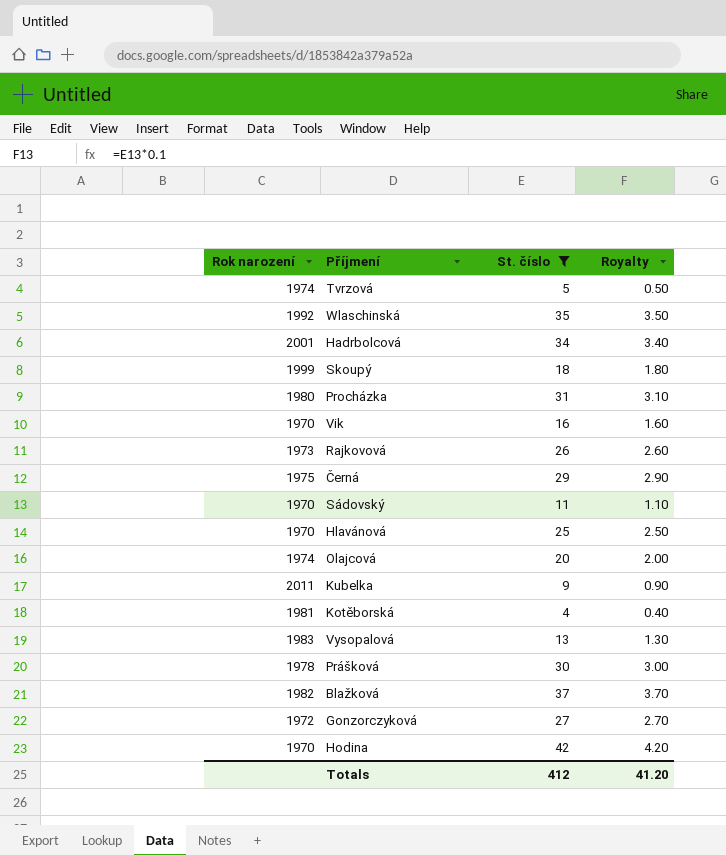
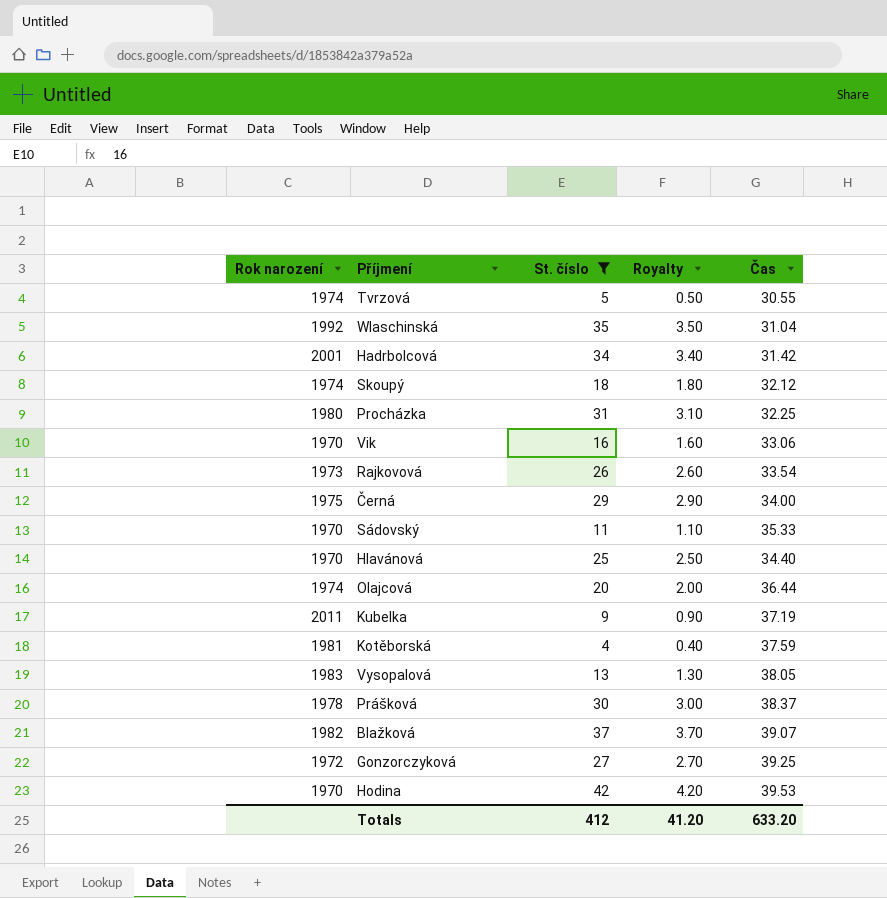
column Čas | position: none -> 5
Skoupý | Rok narození: 1999 -> 1974

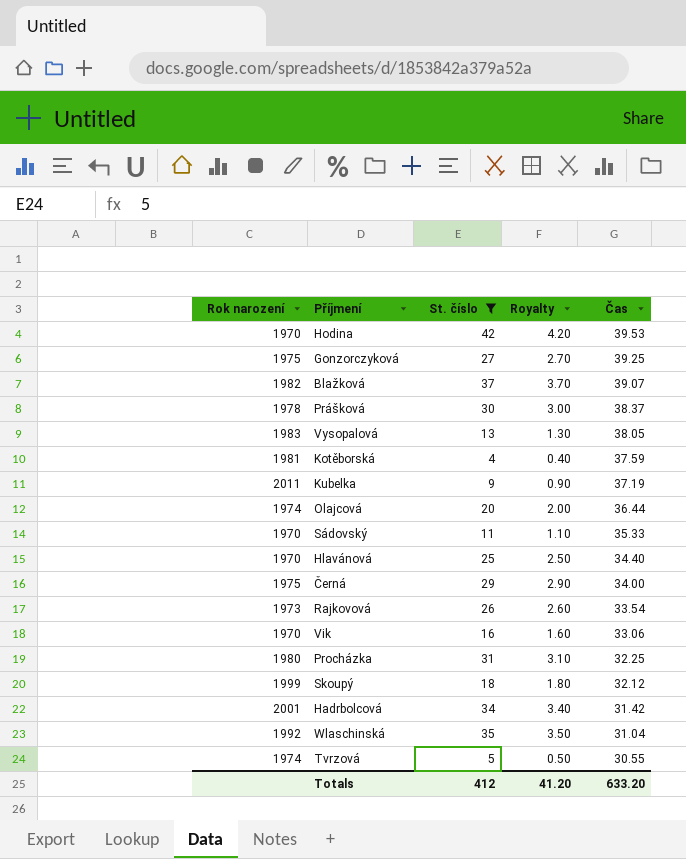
row order: none -> Čas descending
Gonzorczyková | Rok narození: 1972 -> 1975
Skoupý | Rok narození: 1974 -> 1999

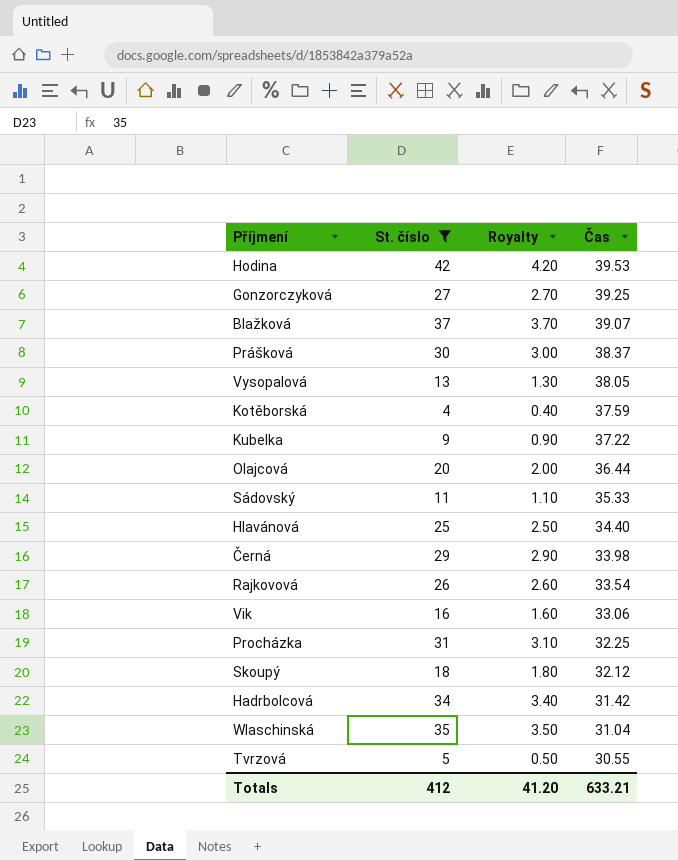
column Rok narození | position: 1 -> none
Kubelka | Čas: 37.19 -> 37.22
Černá | Čas: 34.00 -> 33.98
Totals | Čas: 633.20 -> 633.21

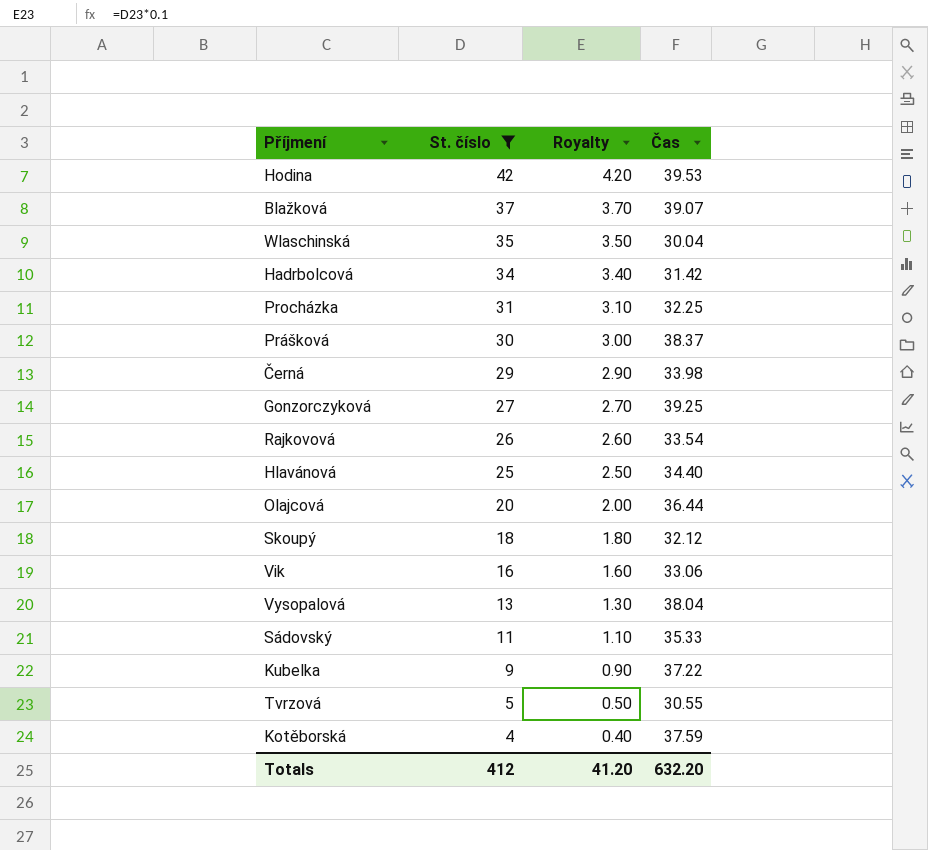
row order: Čas descending -> St. číslo descending
Wlaschinská | Čas: 31.04 -> 30.04
Vysopalová | Čas: 38.05 -> 38.04
Totals | Čas: 633.21 -> 632.20

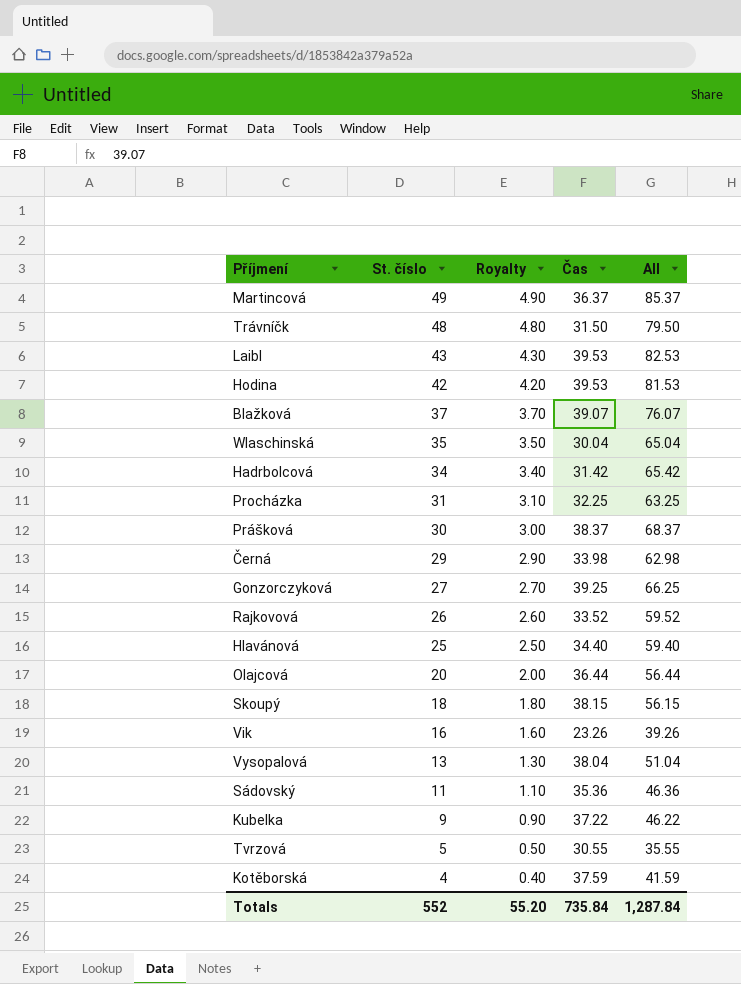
filter: St. číslo <= 42 -> none
column All | formula: none -> [St. číslo] + [Čas]
Rajkovová | Čas: 33.54 -> 33.52
Skoupý | Čas: 32.12 -> 38.15
Vik | Čas: 33.06 -> 23.26
Sádovský | Čas: 35.33 -> 35.36
Totals | St. číslo: 412 -> 552
Totals | Royalty: 41.20 -> 55.20
Totals | Čas: 632.20 -> 735.84

